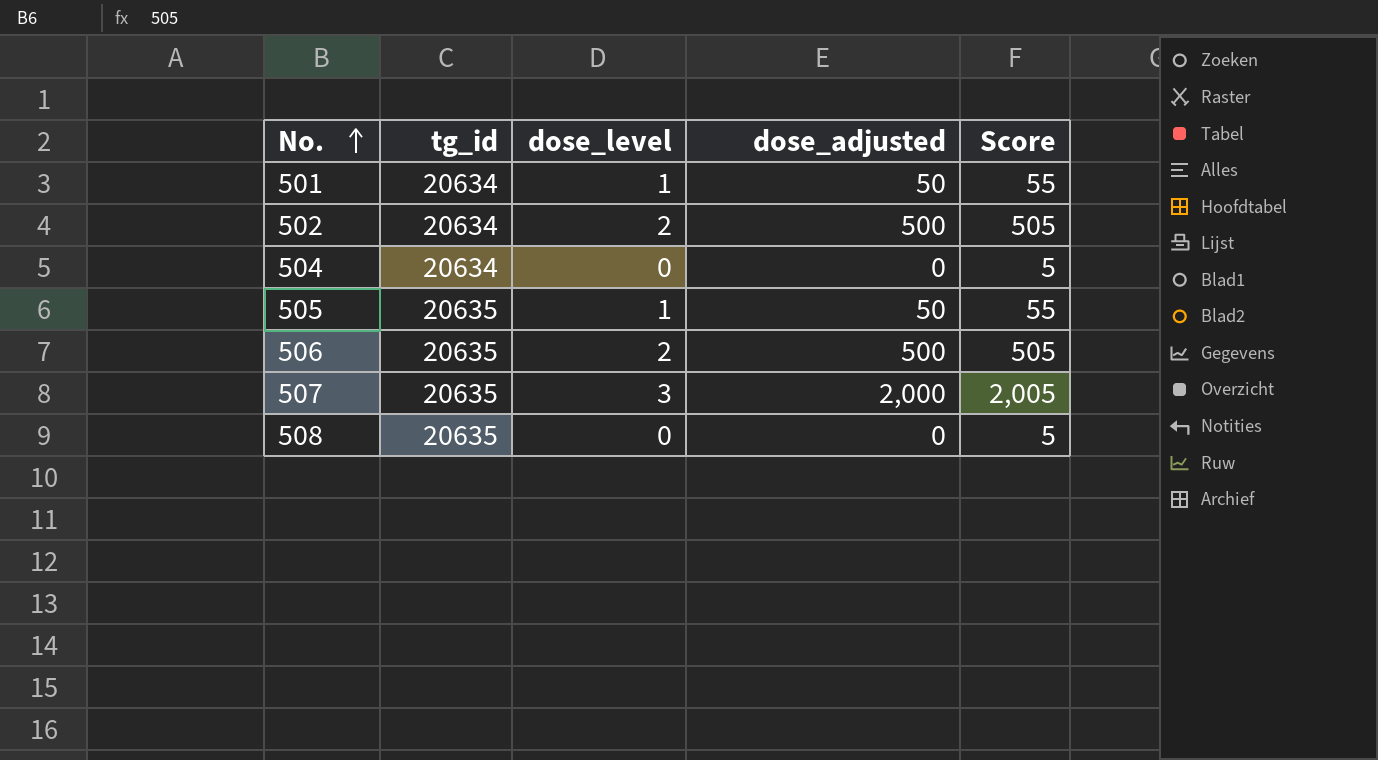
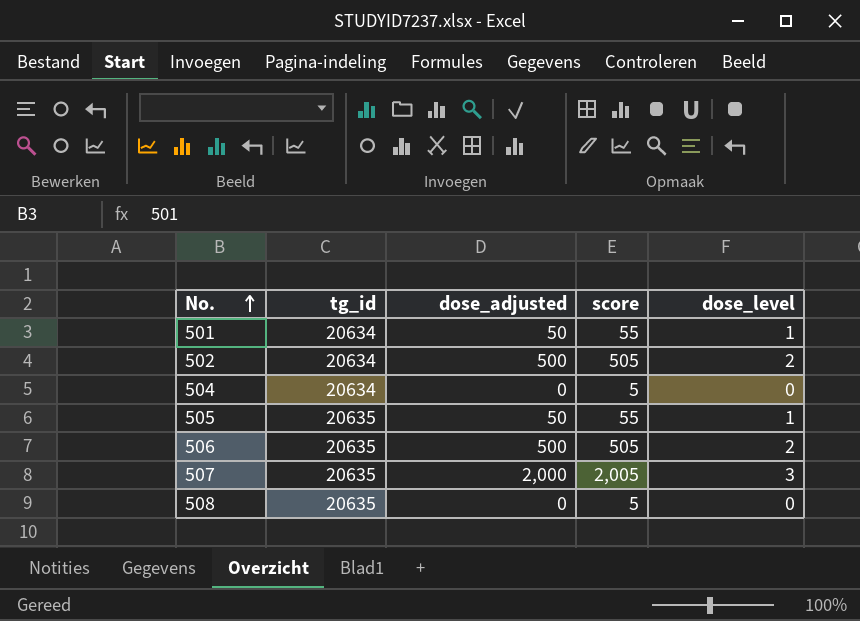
column name: Score -> score
column dose_level | position: 3 -> 5

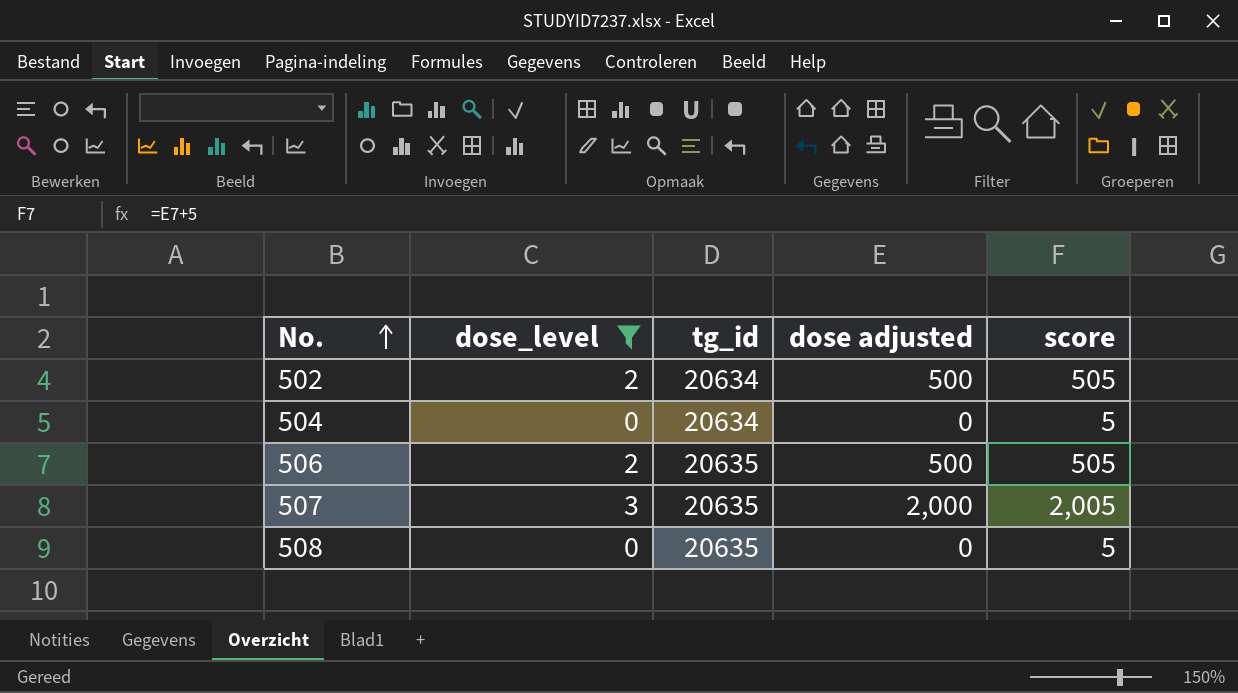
filter: none -> dose_level != 1
column dose_level | position: 5 -> 2
column name: dose_adjusted -> dose adjusted

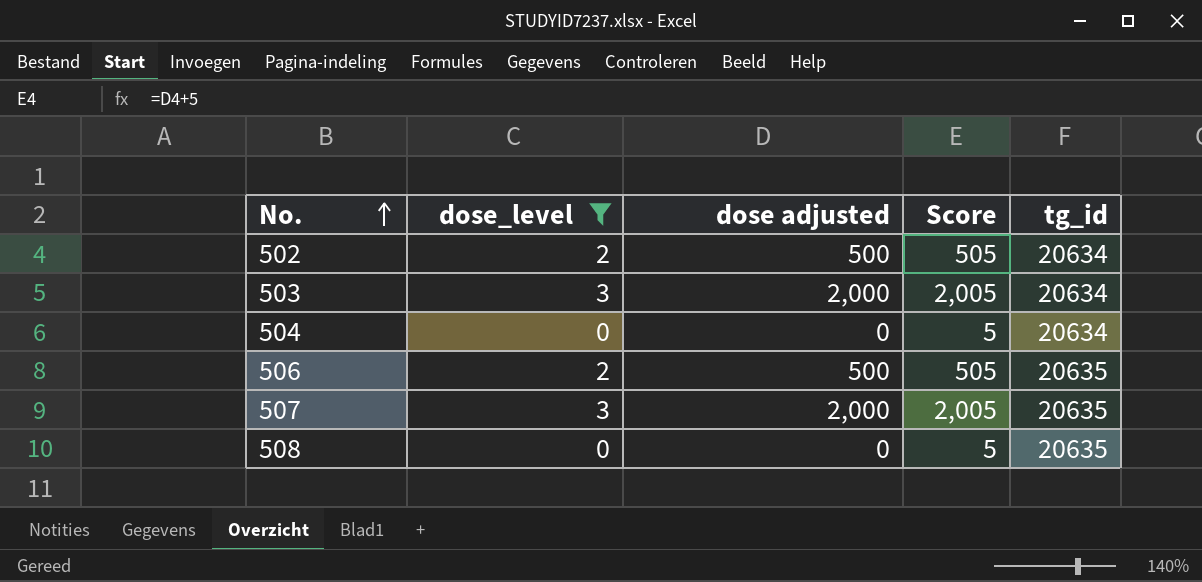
column name: score -> Score
column tg_id | position: 3 -> 5
row 503: none -> 3 | 2,000 | 2,005 | 20634

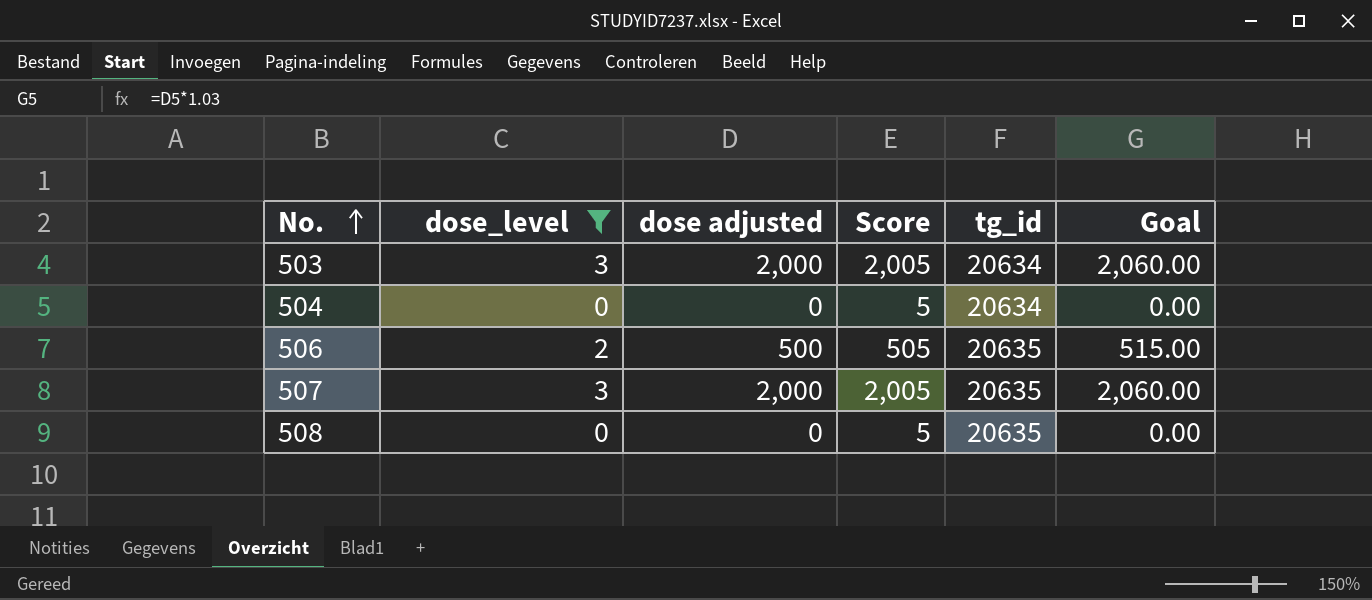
column Goal | formula: none -> [dose adjusted] * 1.03
row 502: 2 | 500 | 505 | 20634 -> none

